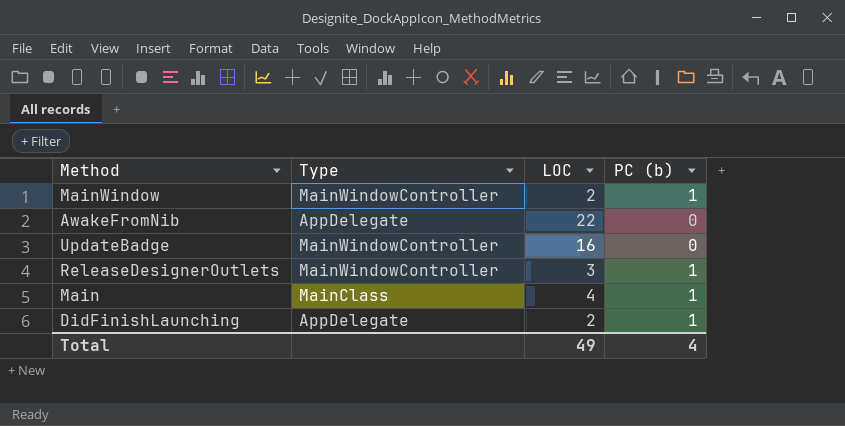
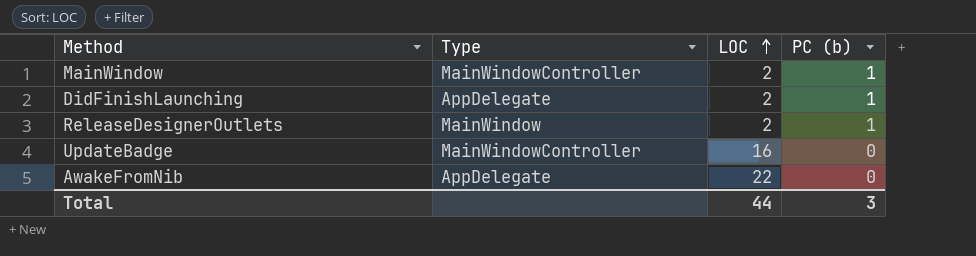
row order: none -> LOC ascending
row Main: MainClass | 4 | 1 -> none
ReleaseDesignerOutlets | Type: MainWindowController -> MainWindow
ReleaseDesignerOutlets | LOC: 3 -> 2
Total | LOC: 49 -> 44
Total | PC (b): 4 -> 3

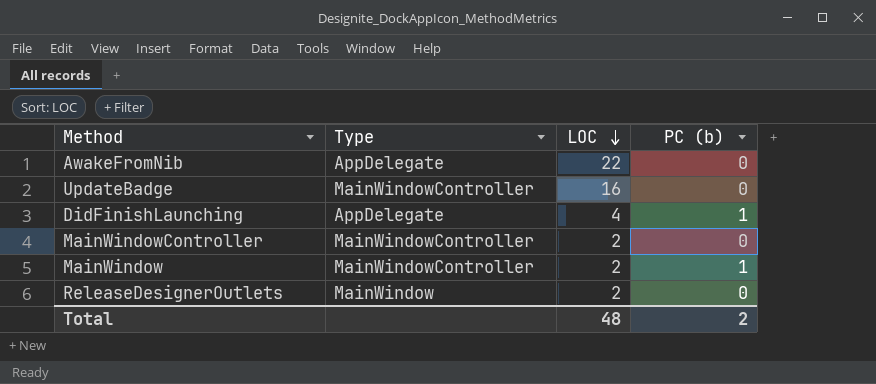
row order: LOC ascending -> LOC descending
DidFinishLaunching | LOC: 2 -> 4
row MainWindowController: none -> MainWindowController | 2 | 0
ReleaseDesignerOutlets | PC (b): 1 -> 0
Total | LOC: 44 -> 48
Total | PC (b): 3 -> 2

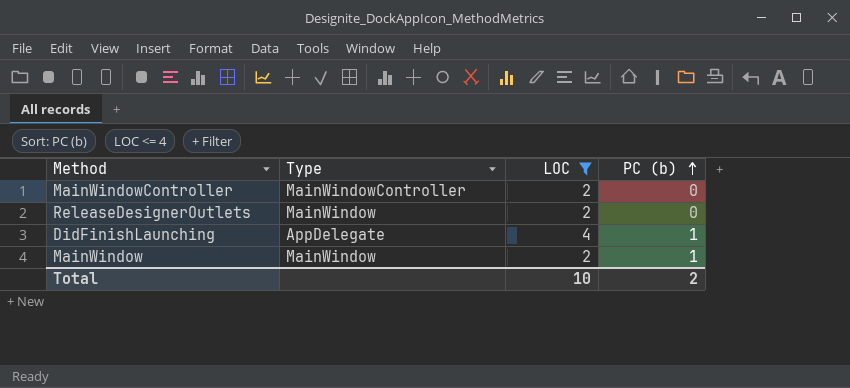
filter: none -> LOC <= 4
row order: LOC descending -> PC (b) ascending
MainWindow | Type: MainWindowController -> MainWindow
Total | LOC: 48 -> 10

